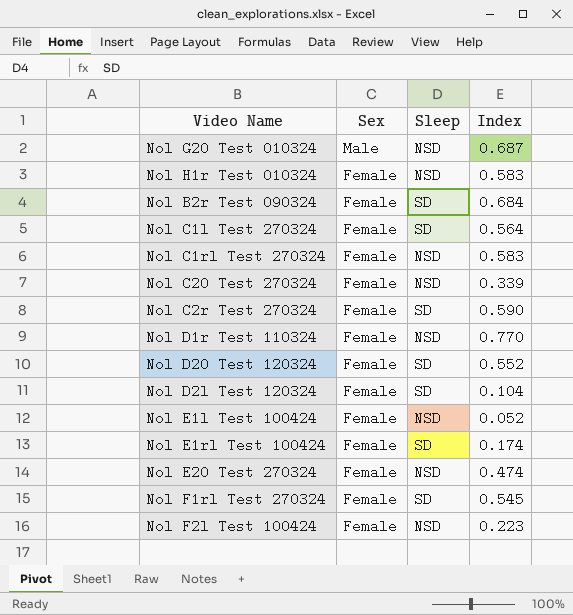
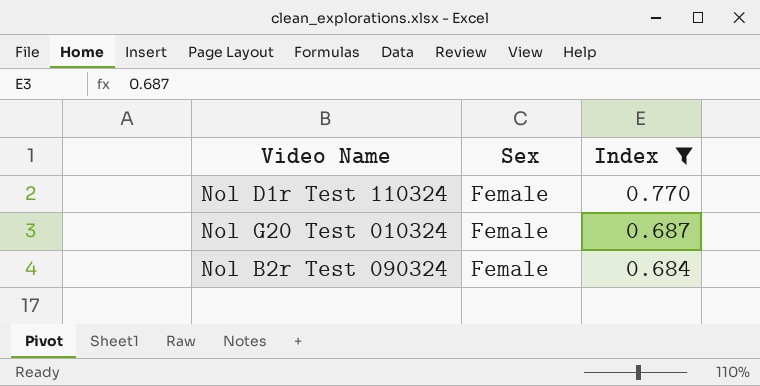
filter: none -> Index >= 0.684
row order: Sex descending -> Index descending
column Sleep | position: 3 -> none
Nol G20 Test 010324 | Sex: Male -> Female

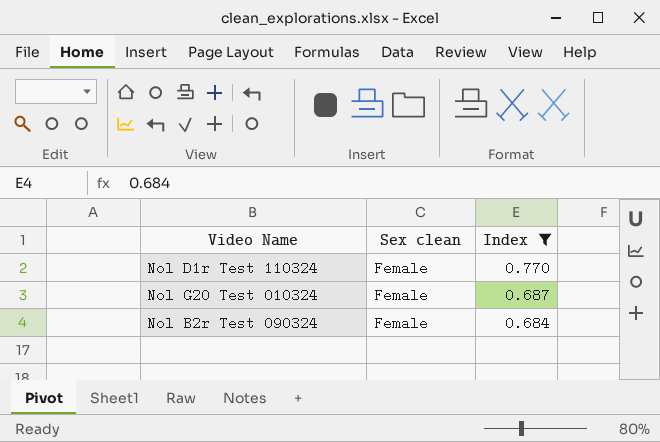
column name: Sex -> Sex clean

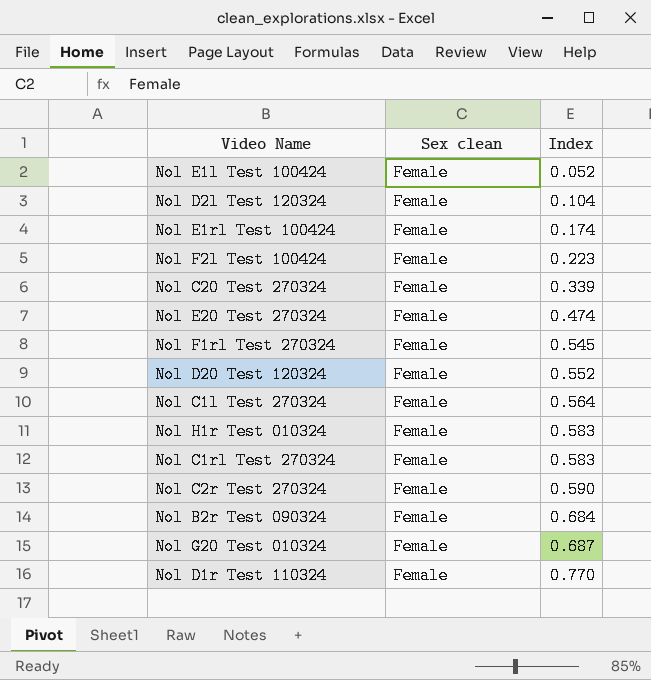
filter: Index >= 0.684 -> none
row order: Index descending -> Index ascending

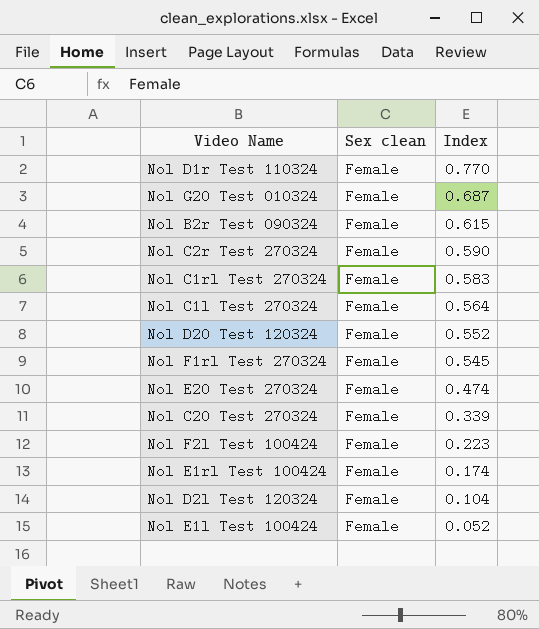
row order: Index ascending -> Index descending
row Nol H1r Test 010324: Female | 0.583 -> none
Nol B2r Test 090324 | Index: 0.684 -> 0.615

